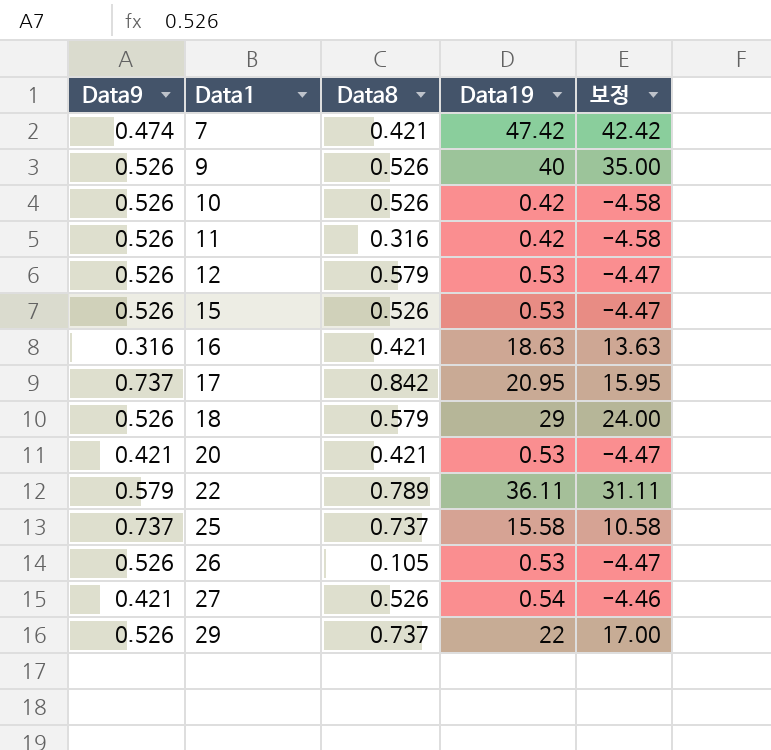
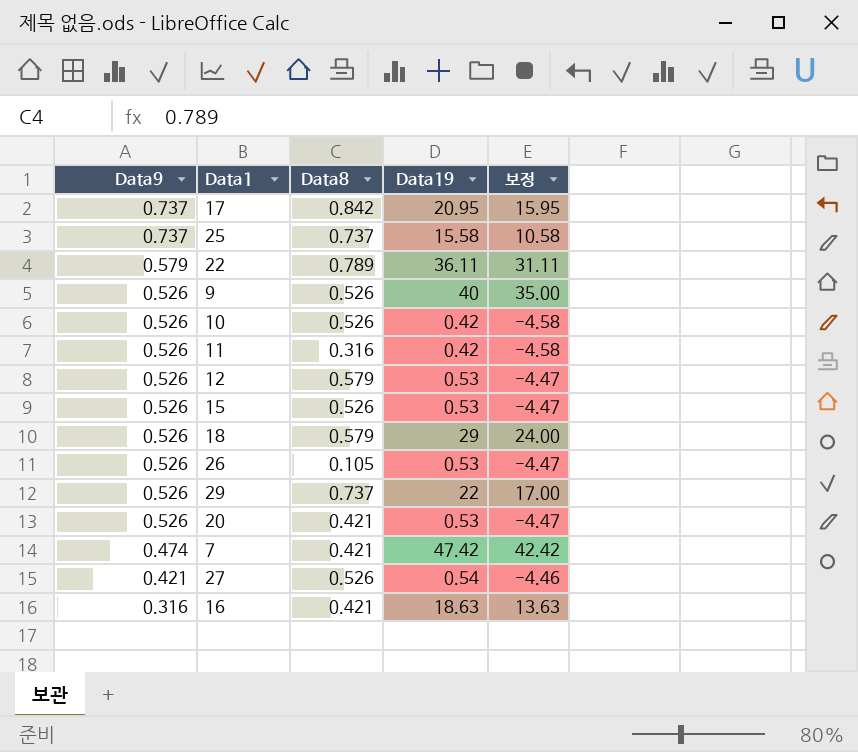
row order: Data1 ascending -> Data9 descending
20 | Data9: 0.421 -> 0.526

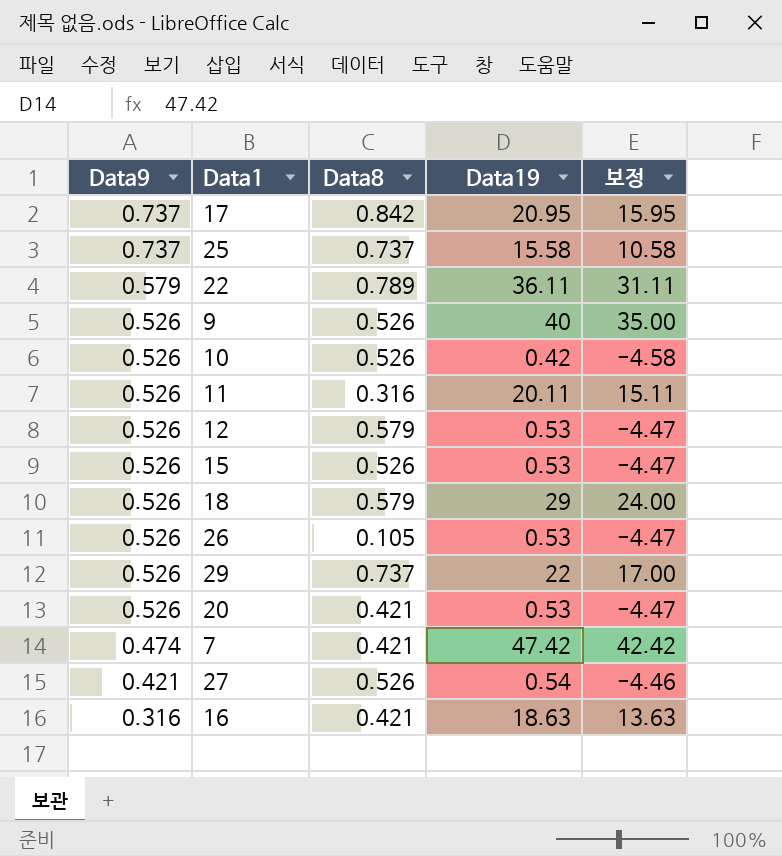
11 | Data19: 0.42 -> 20.11
11 | 보정: -4.58 -> 15.11

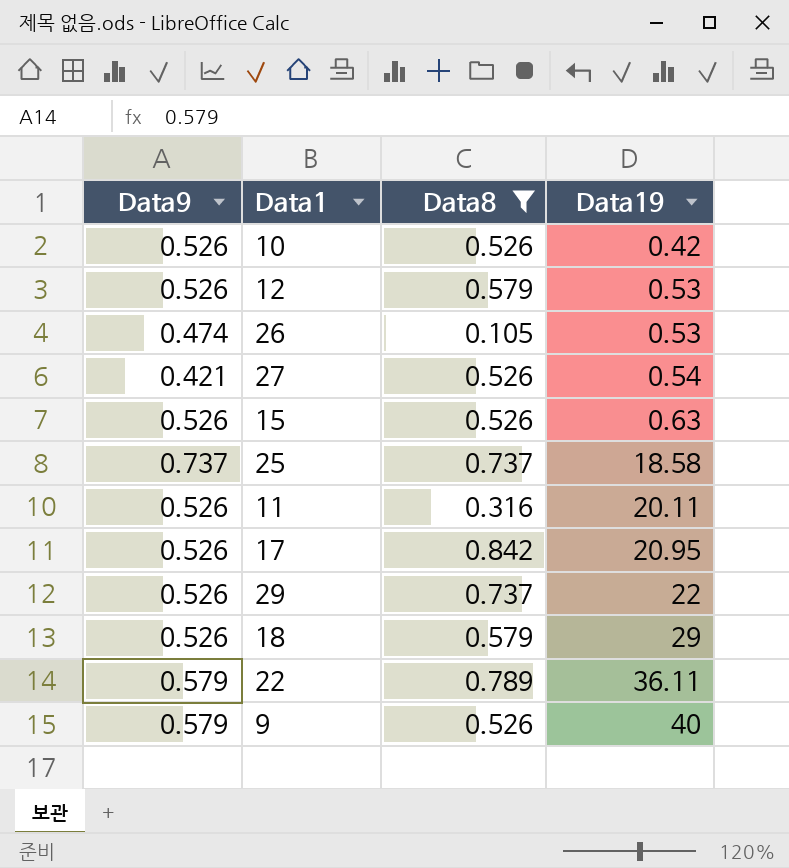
filter: none -> Data8 != 0.421
row order: Data9 descending -> Data19 ascending
column 보정 | formula: [Data19] - 5 -> none
26 | Data9: 0.526 -> 0.474
15 | Data19: 0.53 -> 0.63
25 | Data19: 15.58 -> 18.58
17 | Data9: 0.737 -> 0.526
9 | Data9: 0.526 -> 0.579

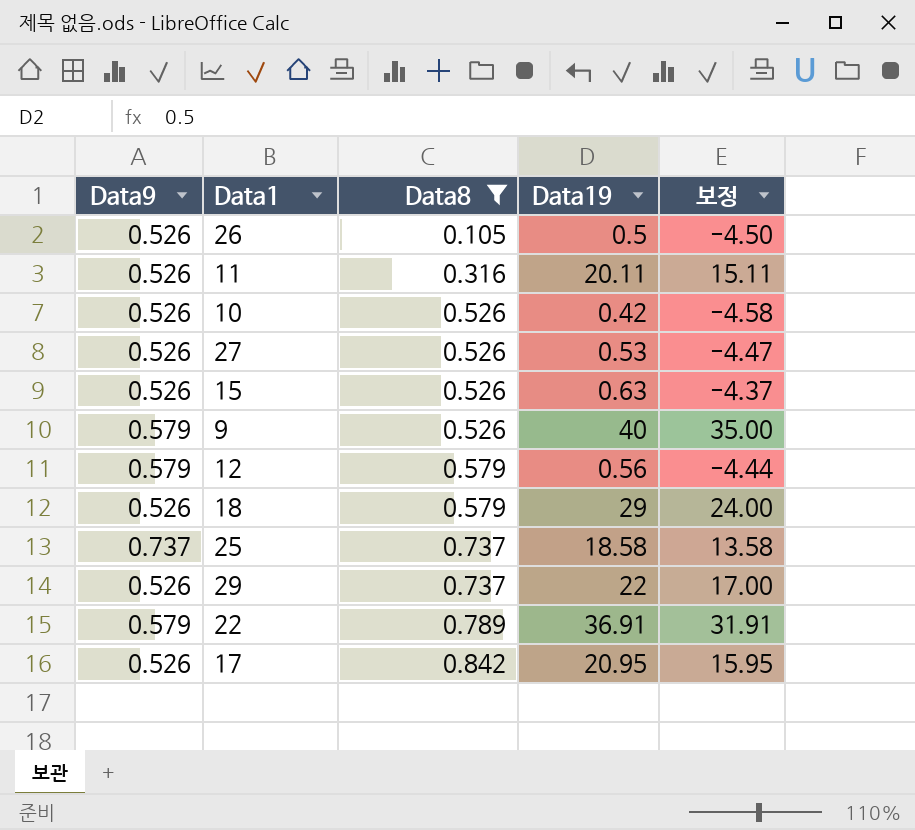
row order: Data19 ascending -> Data8 ascending
column 보정 | formula: none -> [Data19] - 5
26 | Data9: 0.474 -> 0.526
26 | Data19: 0.53 -> 0.5
27 | Data9: 0.421 -> 0.526
27 | Data19: 0.54 -> 0.53
12 | Data9: 0.526 -> 0.579
12 | Data19: 0.53 -> 0.56
22 | Data19: 36.11 -> 36.91

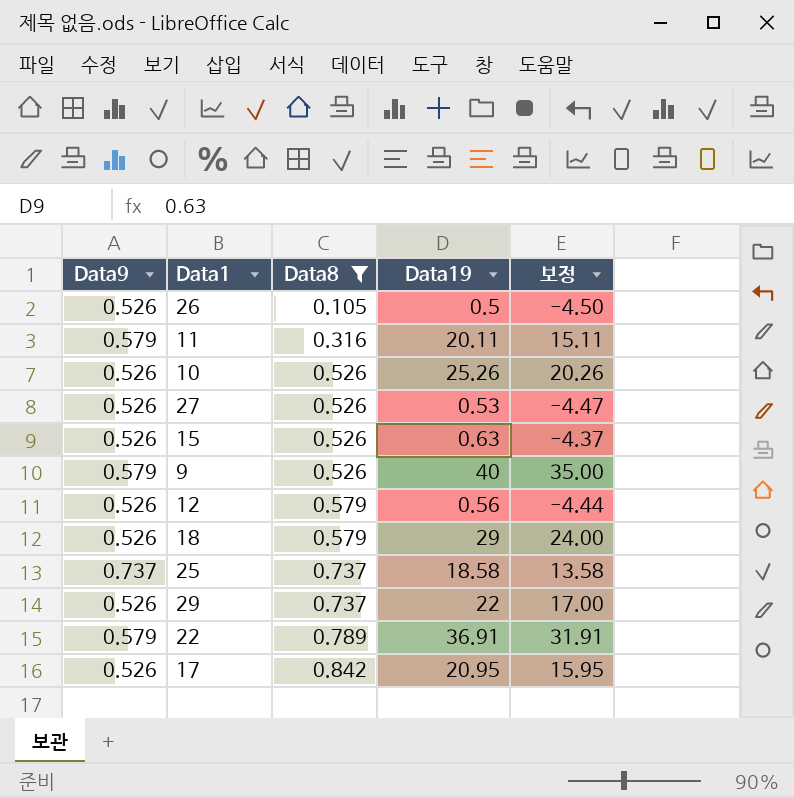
11 | Data9: 0.526 -> 0.579
10 | Data19: 0.42 -> 25.26
10 | 보정: -4.58 -> 20.26
12 | Data9: 0.579 -> 0.526

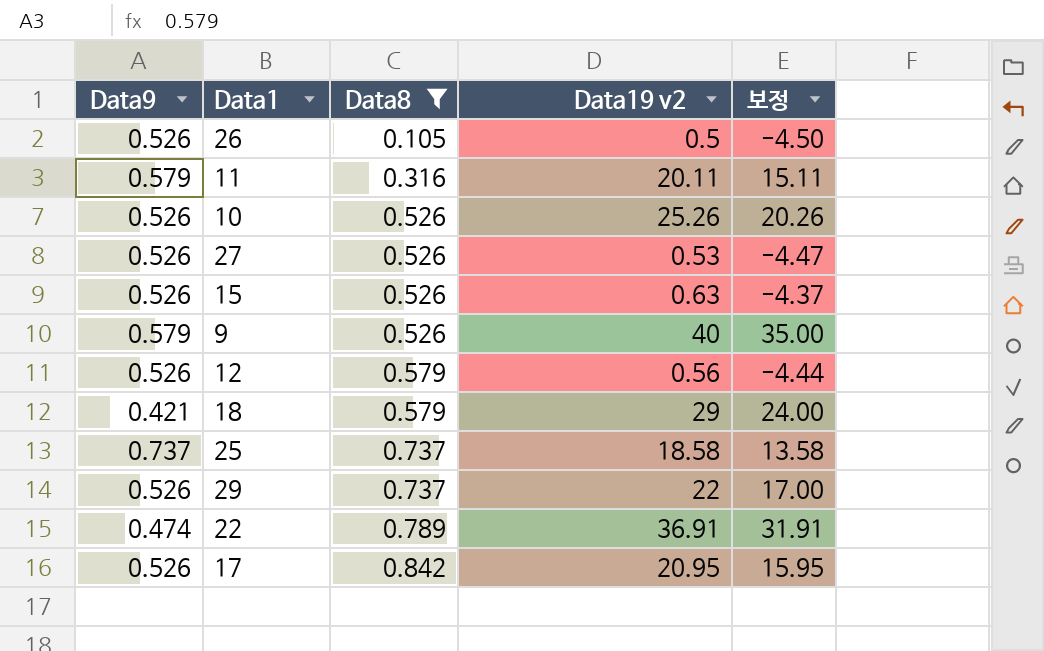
column name: Data19 -> Data19 v2
18 | Data9: 0.526 -> 0.421
22 | Data9: 0.579 -> 0.474

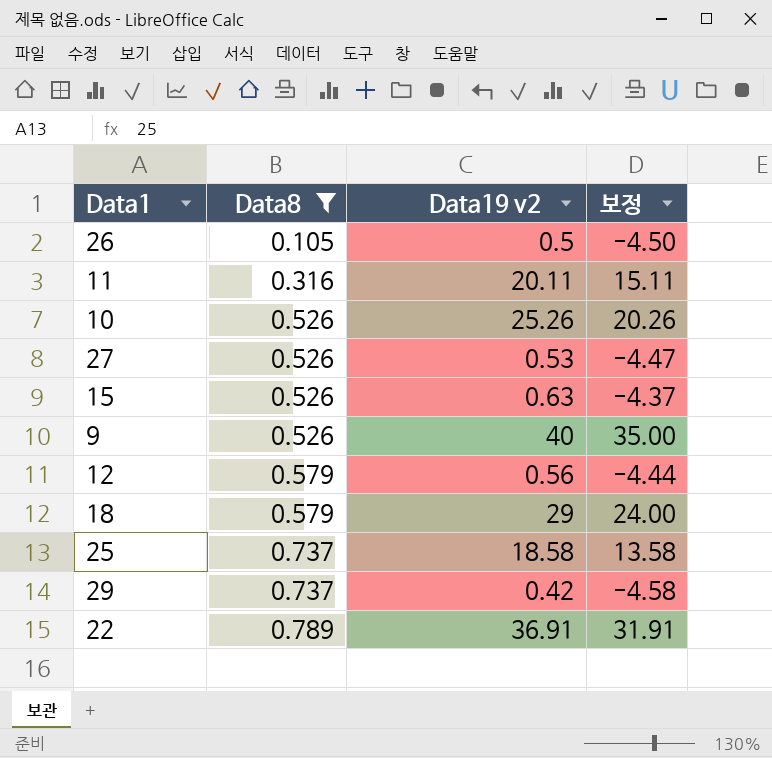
column Data9 | position: 1 -> none
row 17: 0.526 | 0.842 | 20.95 | 15.95 -> none
29 | Data19 v2: 22 -> 0.42
29 | 보정: 17.00 -> -4.58

